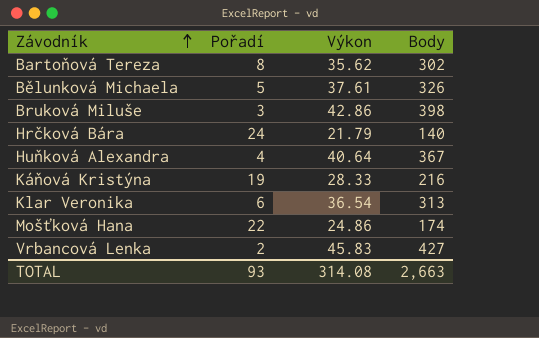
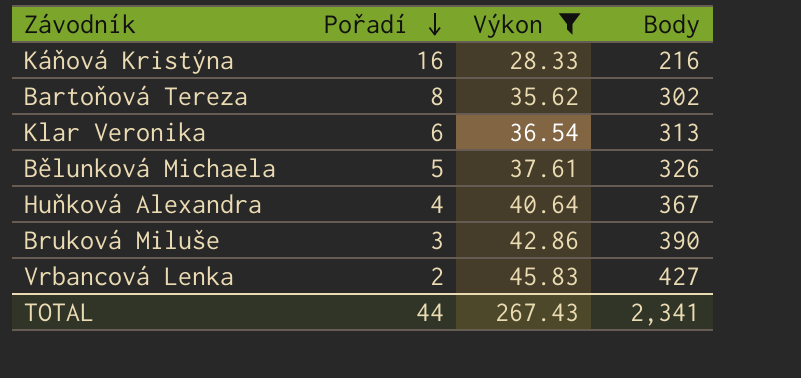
filter: none -> Výkon >= 28.33
row order: Závodník ascending -> Pořadí descending
Káňová Kristýna | Pořadí: 19 -> 16
Bruková Miluše | Body: 398 -> 390
TOTAL | Pořadí: 93 -> 44
TOTAL | Výkon: 314.08 -> 267.43
TOTAL | Body: 2,663 -> 2,341

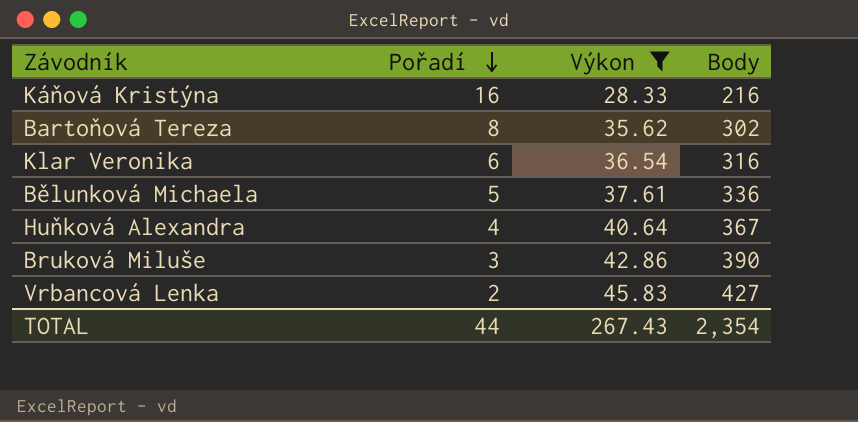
Klar Veronika | Body: 313 -> 316
Bělunková Michaela | Body: 326 -> 336
TOTAL | Body: 2,341 -> 2,354

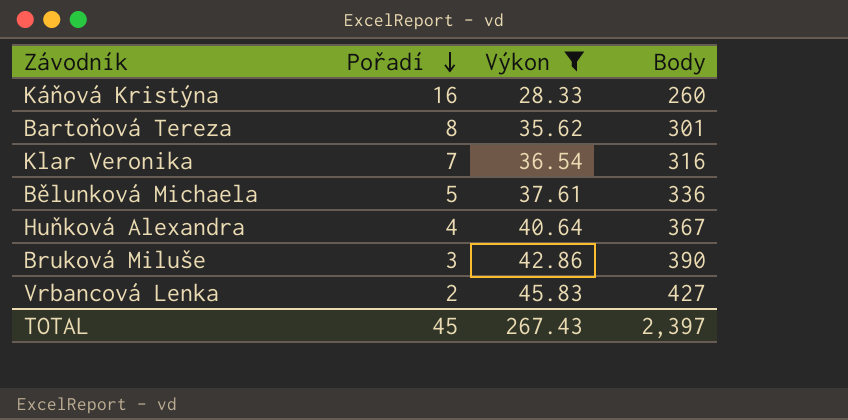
Káňová Kristýna | Body: 216 -> 260
Bartoňová Tereza | Body: 302 -> 301
Klar Veronika | Pořadí: 6 -> 7
TOTAL | Pořadí: 44 -> 45
TOTAL | Body: 2,354 -> 2,397

